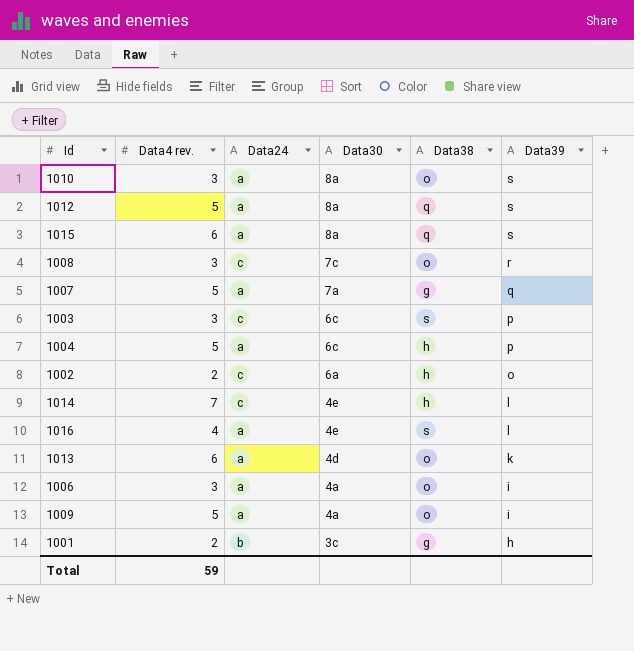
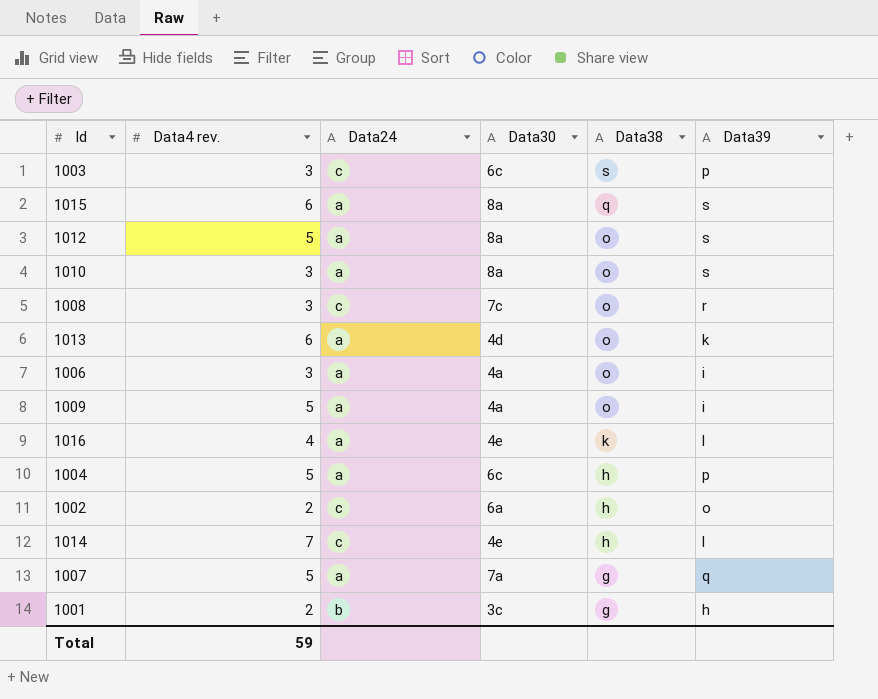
row order: Data30 descending -> Data38 descending
1012 | Data38: q -> o
1016 | Data38: s -> k

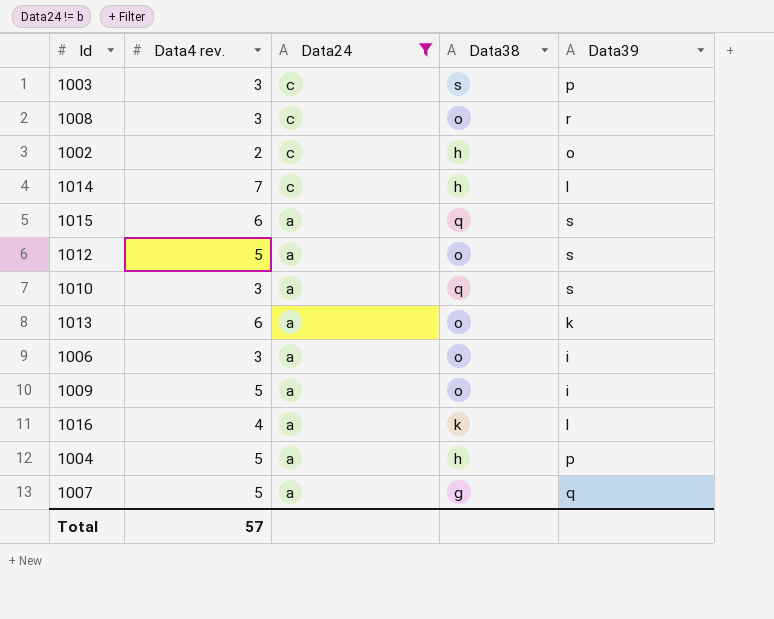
filter: none -> Data24 != b
row order: Data38 descending -> Data24 descending
column Data30 | position: 4 -> none
1010 | Data38: o -> q
Total | Data4 rev.: 59 -> 57

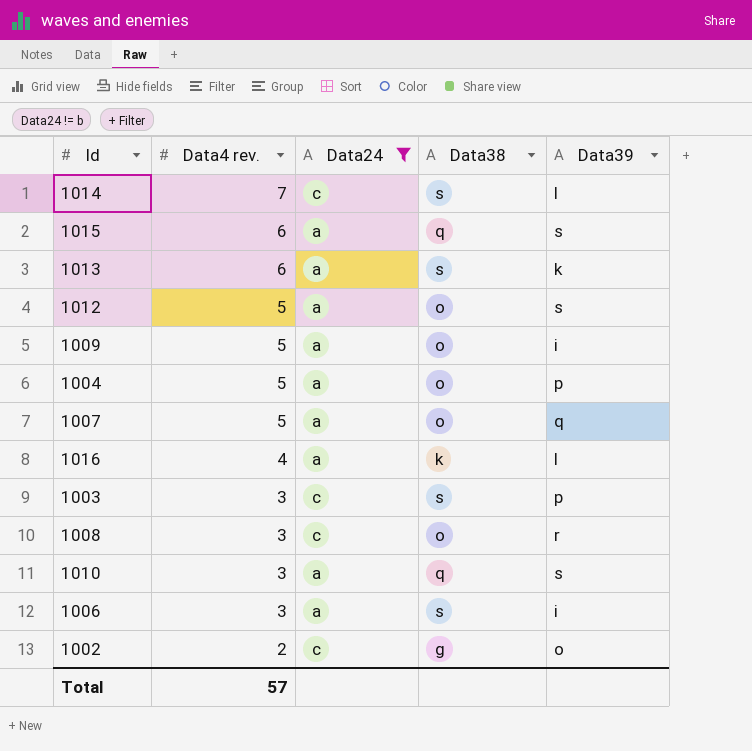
row order: Data24 descending -> Data4 rev. descending
1014 | Data38: h -> s
1013 | Data38: o -> s
1004 | Data38: h -> o
1007 | Data38: g -> o
1006 | Data38: o -> s
1002 | Data38: h -> g

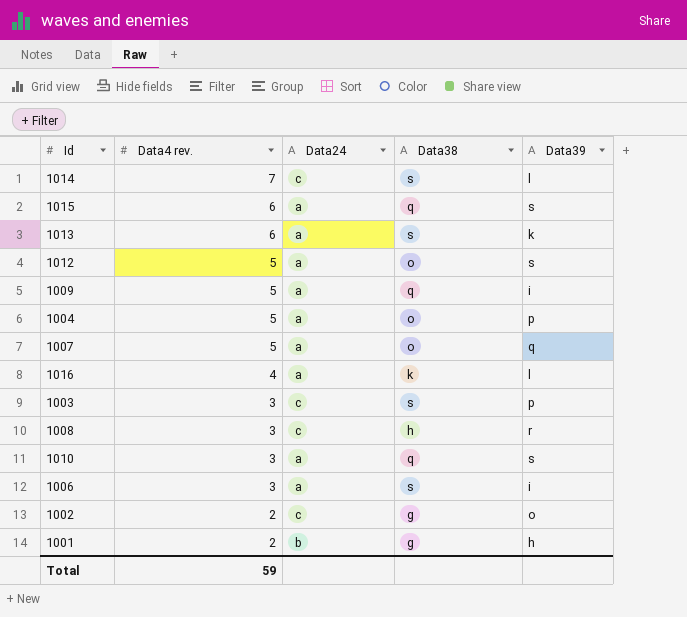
filter: Data24 != b -> none
1009 | Data38: o -> q
1008 | Data38: o -> h
Total | Data4 rev.: 57 -> 59

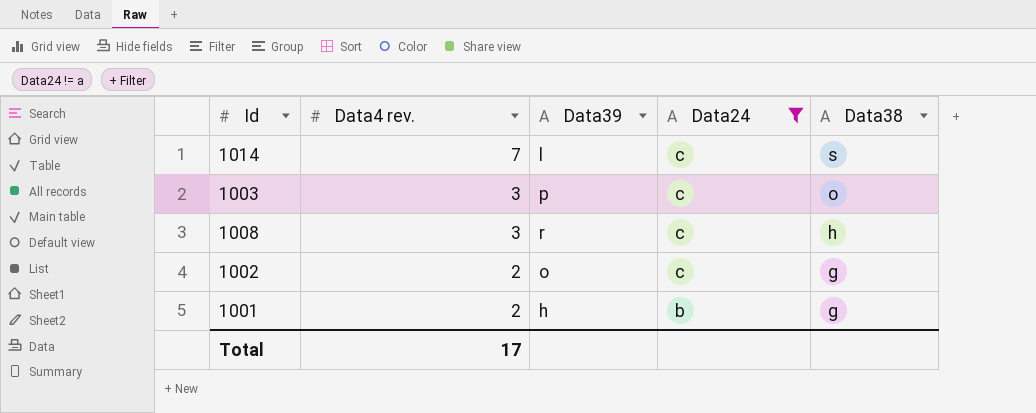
filter: none -> Data24 != a
column Data39 | position: 5 -> 3
1003 | Data38: s -> o
Total | Data4 rev.: 59 -> 17

